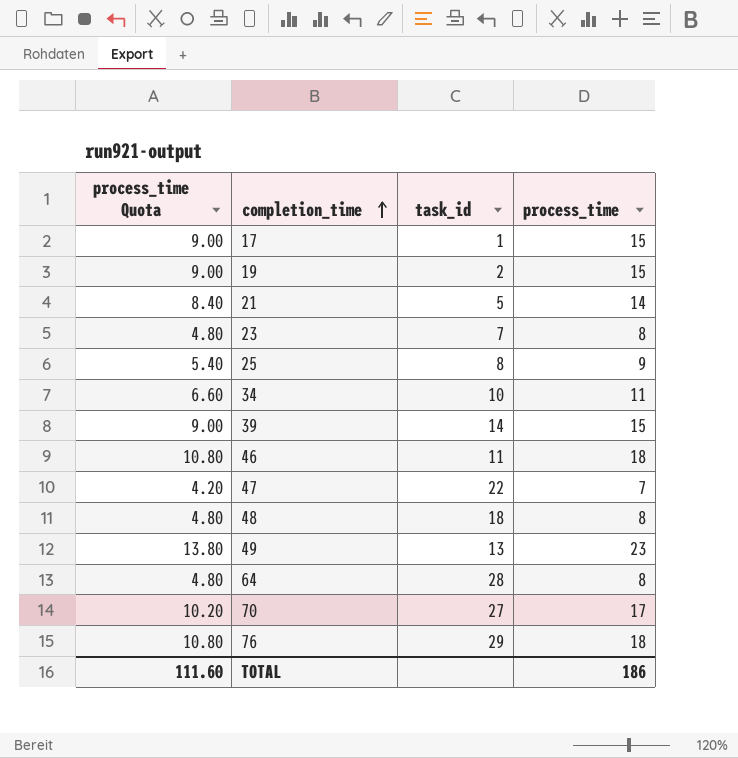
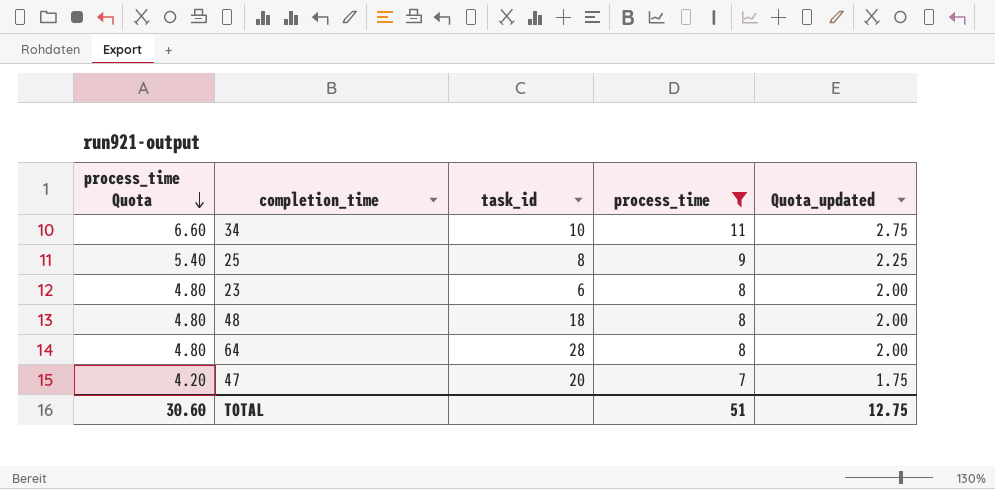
filter: none -> process_time <= 11
row order: completion_time ascending -> process_time Quota descending
column Quota_updated | formula: none -> [process_time] * 0.25
23 | task_id: 7 -> 6
47 | task_id: 22 -> 20
TOTAL | process_time Quota: 111.60 -> 30.60
TOTAL | process_time: 186 -> 51

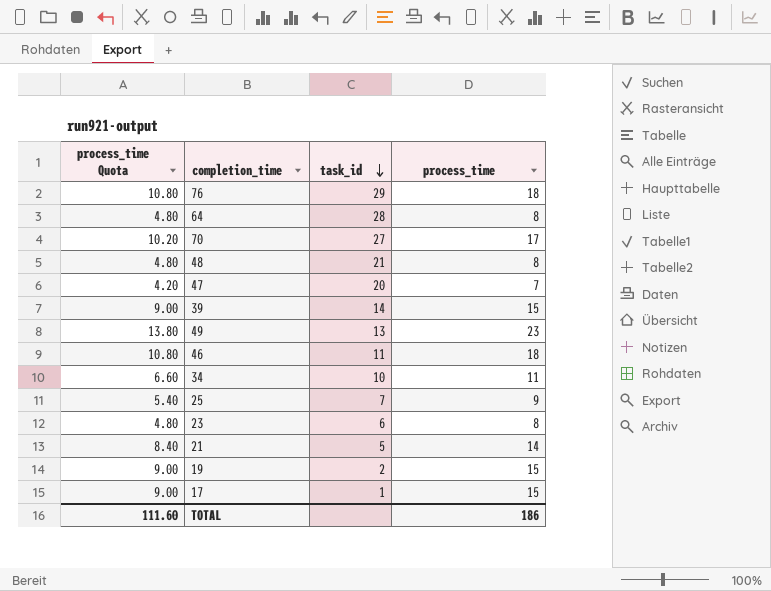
filter: process_time <= 11 -> none
row order: process_time Quota descending -> task_id descending
column Quota_updated | formula: [process_time] * 0.25 -> none
48 | task_id: 18 -> 21
25 | task_id: 8 -> 7
TOTAL | process_time Quota: 30.60 -> 111.60
TOTAL | process_time: 51 -> 186

